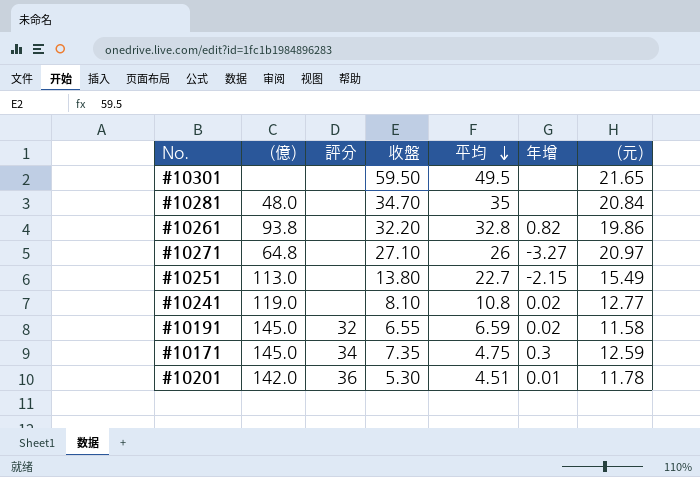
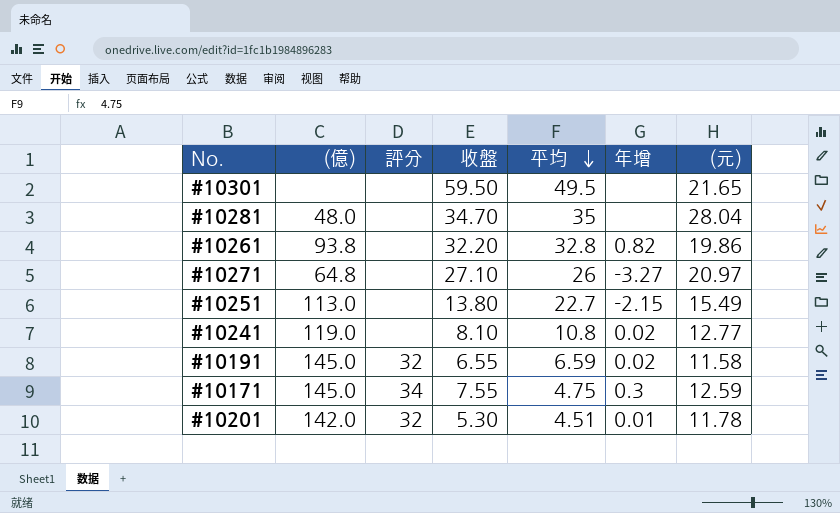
#10281 | (元): 20.84 -> 28.04
#10171 | 收盤: 7.35 -> 7.55
#10201 | 評分: 36 -> 32

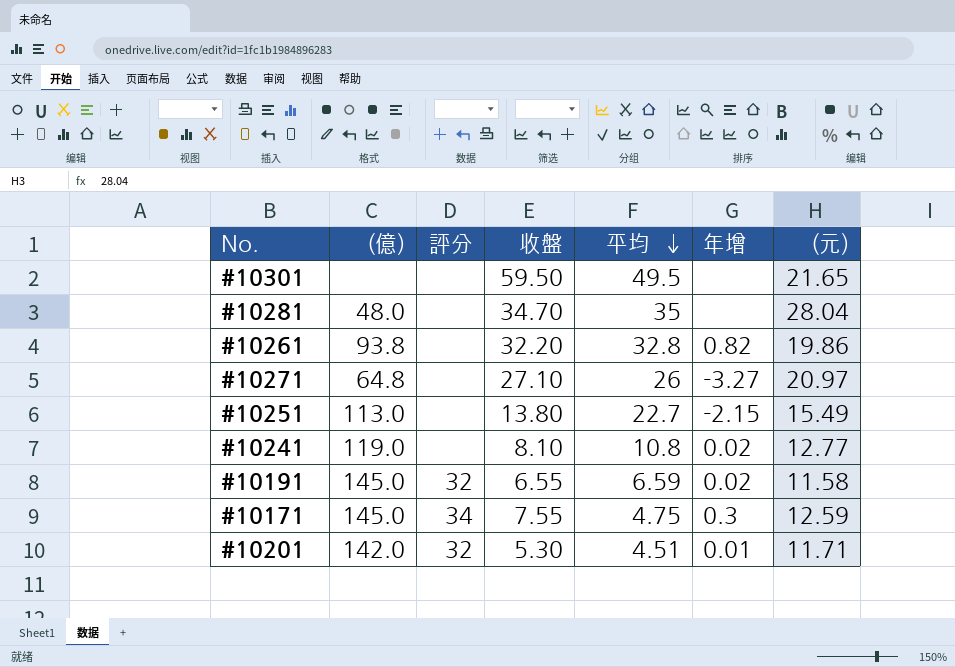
#10201 | (元): 11.78 -> 11.71

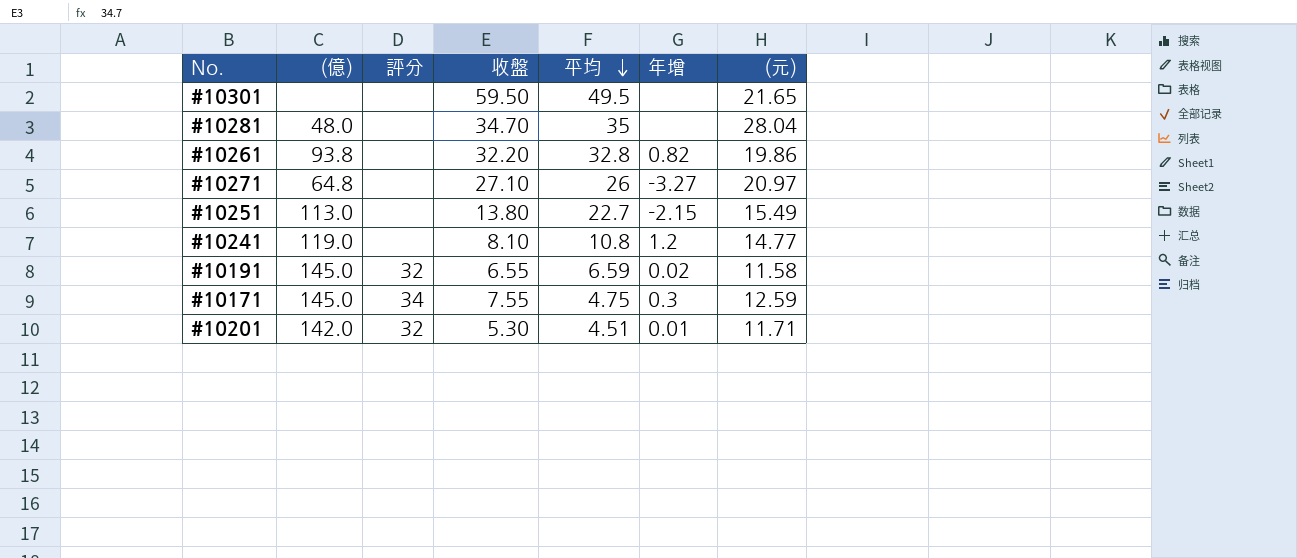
#10241 | 年增: 0.02 -> 1.2
#10241 | (元): 12.77 -> 14.77

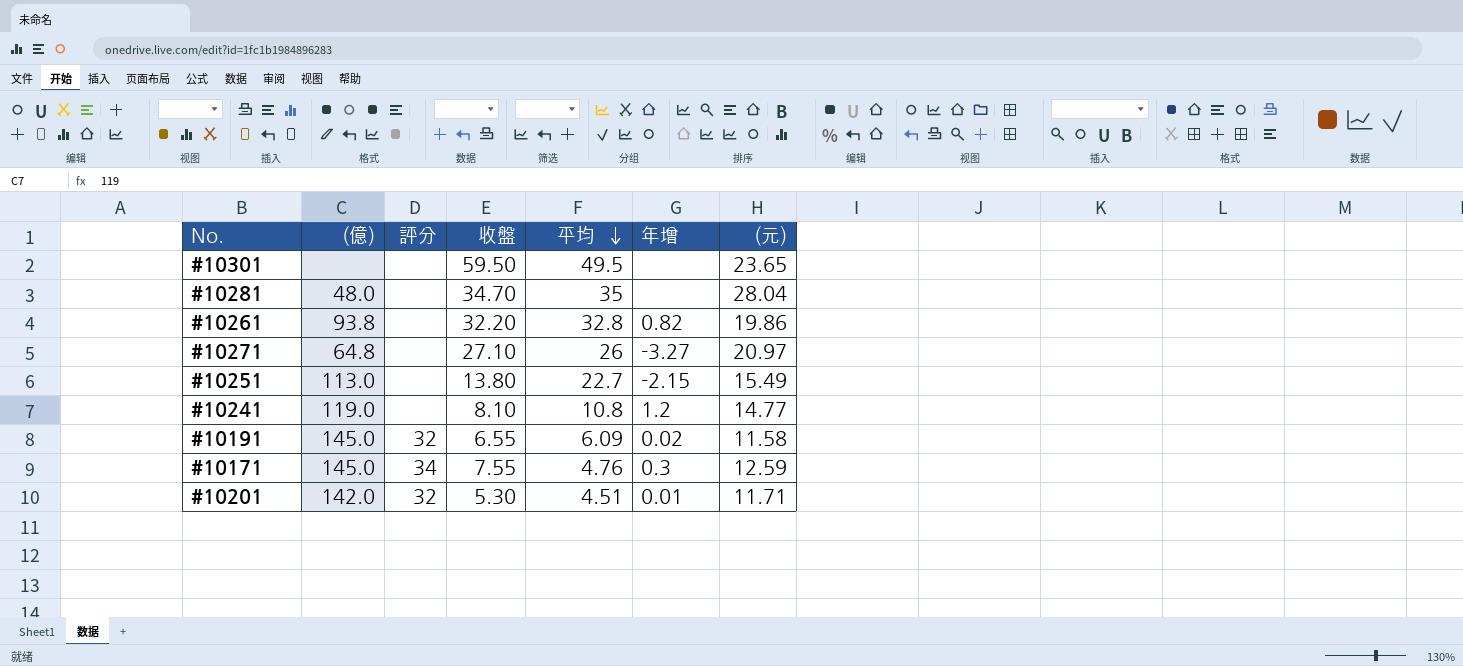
#10301 | (元): 21.65 -> 23.65
#10191 | 平均: 6.59 -> 6.09
#10171 | 平均: 4.75 -> 4.76

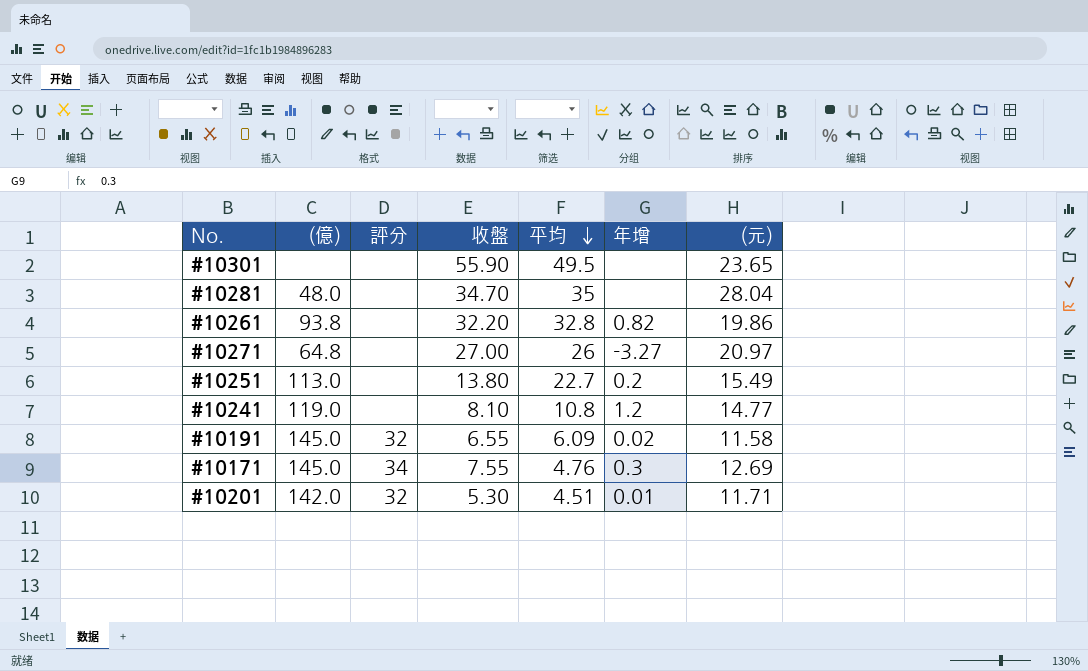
#10301 | 收盤: 59.50 -> 55.90
#10271 | 收盤: 27.10 -> 27.00
#10251 | 年增: -2.15 -> 0.2
#10171 | (元): 12.59 -> 12.69

